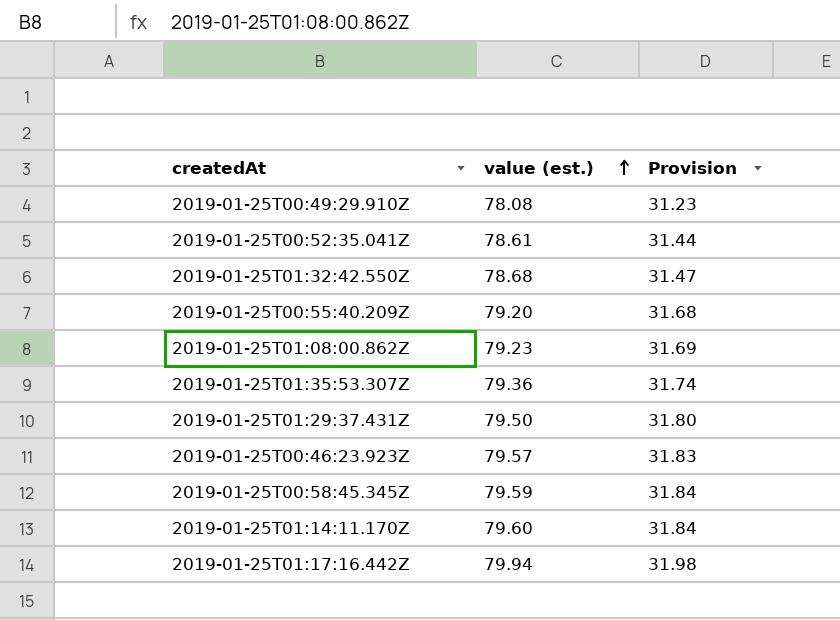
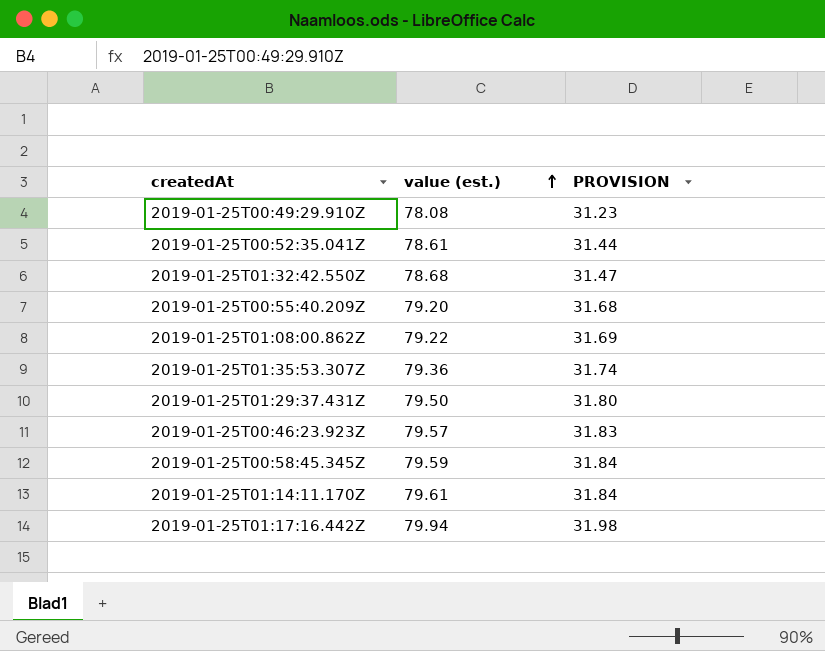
column name: Provision -> PROVISION
2019-01-25T01:08:00.862Z | value (est.): 79.23 -> 79.22
2019-01-25T01:14:11.170Z | value (est.): 79.60 -> 79.61

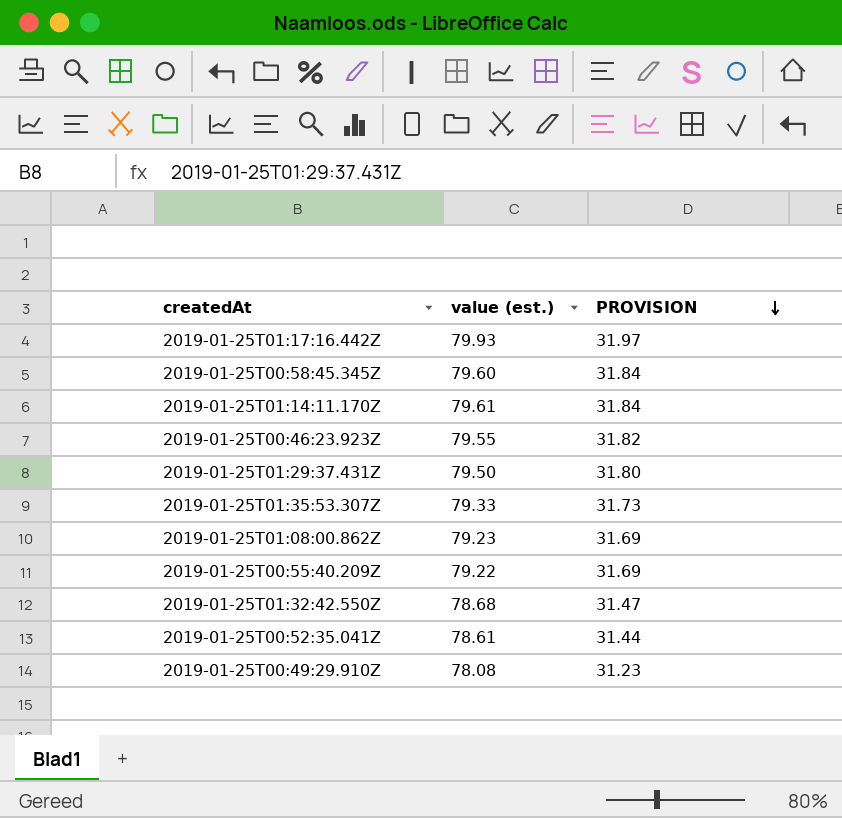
row order: value (est.) ascending -> PROVISION descending
2019-01-25T01:17:16.442Z | value (est.): 79.94 -> 79.93
2019-01-25T01:17:16.442Z | PROVISION: 31.98 -> 31.97
2019-01-25T00:58:45.345Z | value (est.): 79.59 -> 79.60
2019-01-25T00:46:23.923Z | value (est.): 79.57 -> 79.55
2019-01-25T00:46:23.923Z | PROVISION: 31.83 -> 31.82
2019-01-25T01:35:53.307Z | value (est.): 79.36 -> 79.33
2019-01-25T01:35:53.307Z | PROVISION: 31.74 -> 31.73
2019-01-25T01:08:00.862Z | value (est.): 79.22 -> 79.23
2019-01-25T00:55:40.209Z | value (est.): 79.20 -> 79.22
2019-01-25T00:55:40.209Z | PROVISION: 31.68 -> 31.69

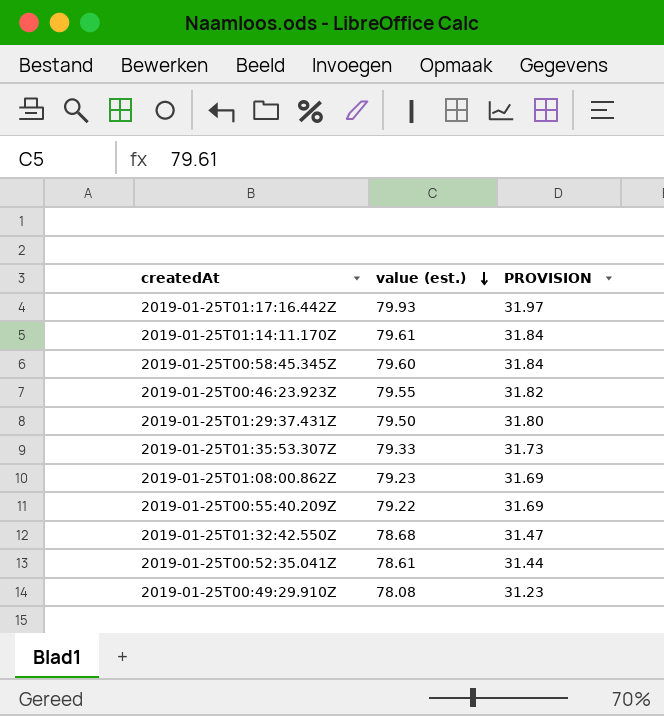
row order: PROVISION descending -> value (est.) descending

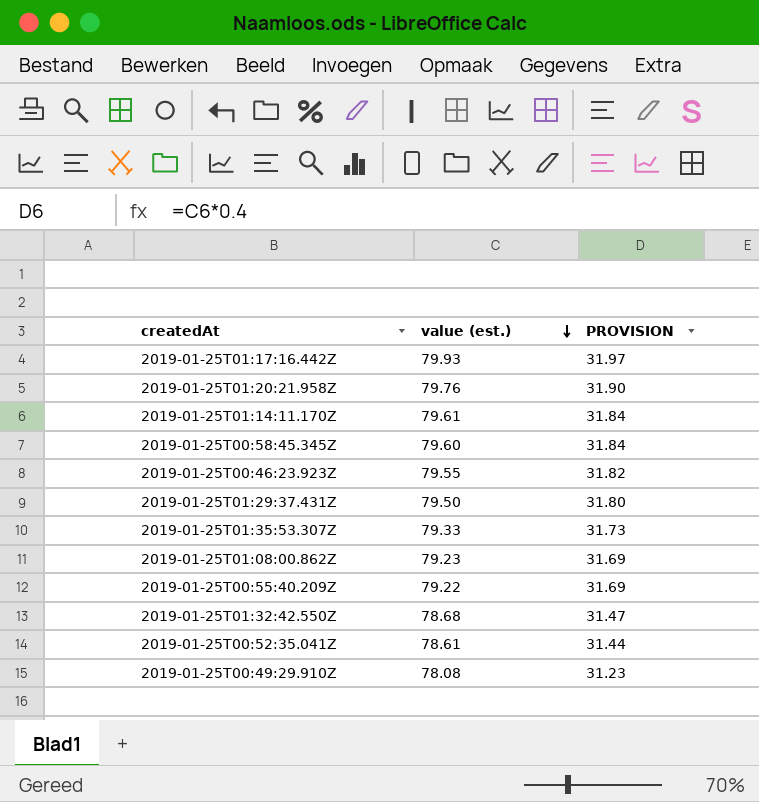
row 2019-01-25T01:20:21.958Z: none -> 79.76 | 31.90

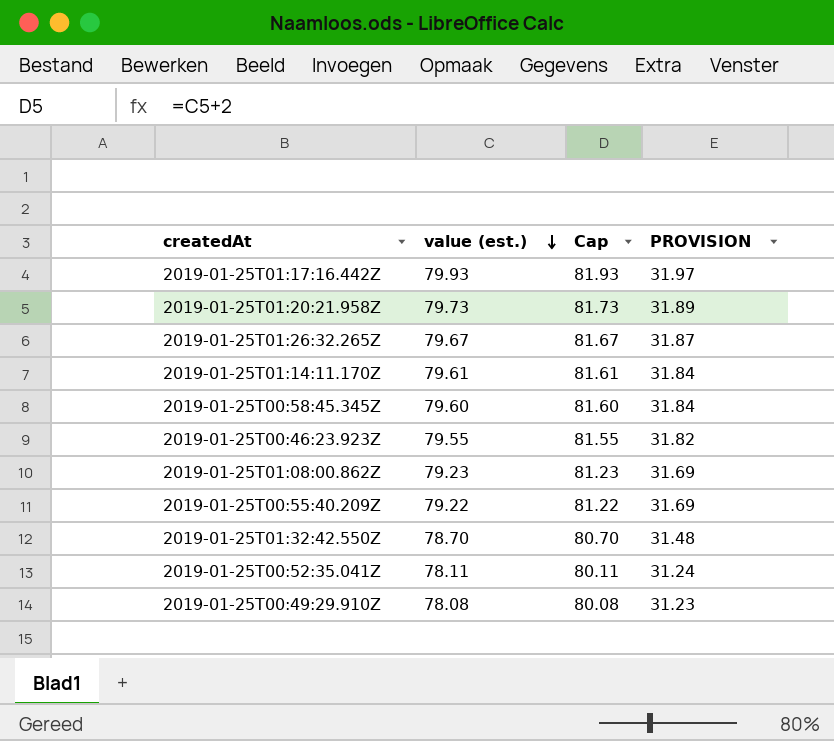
column Cap | formula: none -> [value (est.)] + 2
row 2019-01-25T01:29:37.431Z: 79.50 | 31.80 -> none
row 2019-01-25T01:35:53.307Z: 79.33 | 31.73 -> none
2019-01-25T01:20:21.958Z | value (est.): 79.76 -> 79.73
2019-01-25T01:20:21.958Z | PROVISION: 31.90 -> 31.89
row 2019-01-25T01:26:32.265Z: none -> 79.67 | 81.67 | 31.87
2019-01-25T01:32:42.550Z | value (est.): 78.68 -> 78.70
2019-01-25T01:32:42.550Z | PROVISION: 31.47 -> 31.48
2019-01-25T00:52:35.041Z | value (est.): 78.61 -> 78.11
2019-01-25T00:52:35.041Z | PROVISION: 31.44 -> 31.24

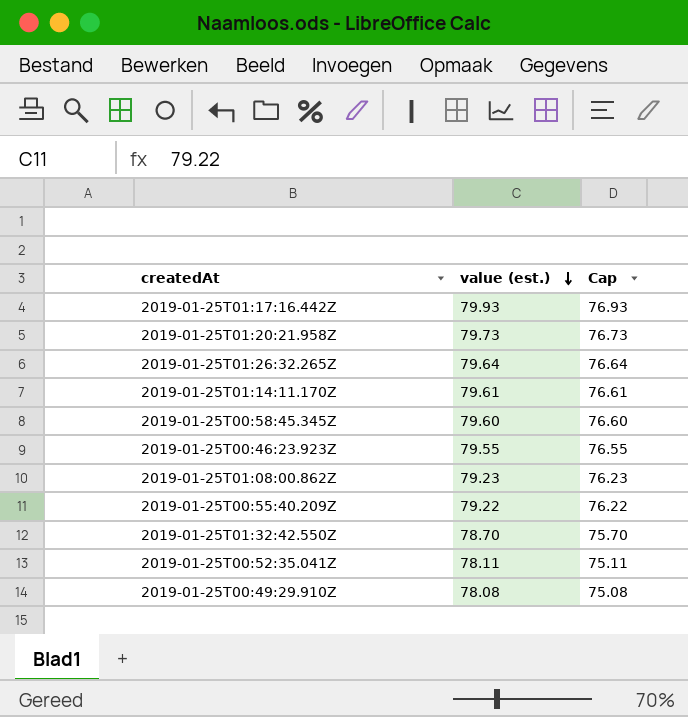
column PROVISION | formula: [value (est.)] * 0.4 -> none
column Cap | formula: [value (est.)] + 2 -> [value (est.)] - 3
2019-01-25T01:26:32.265Z | value (est.): 79.67 -> 79.64

